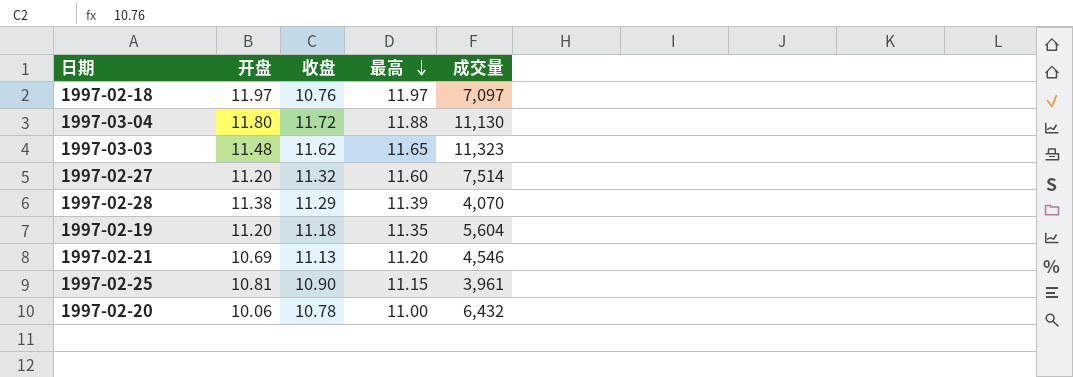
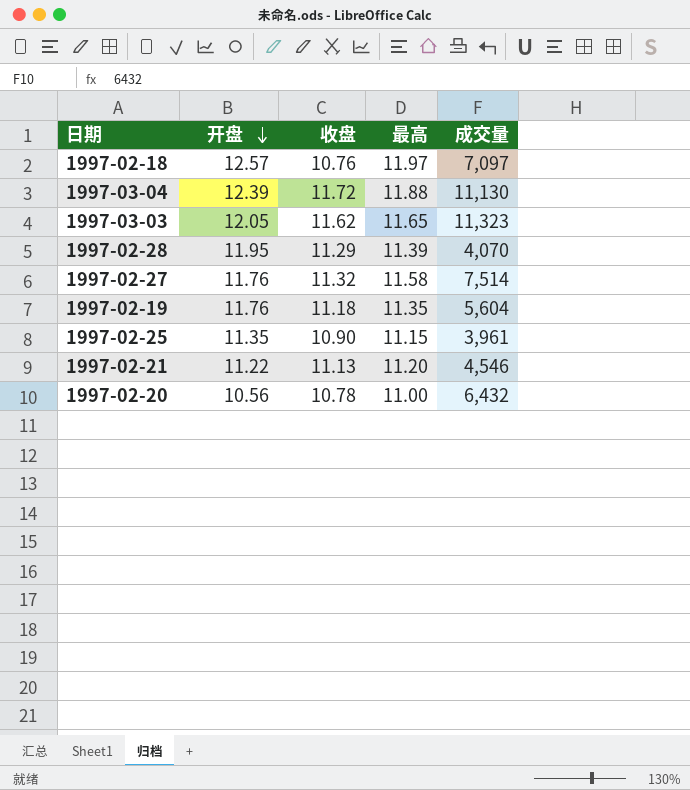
row order: 最高 descending -> 开盘 descending
1997-02-18 | 开盘: 11.97 -> 12.57
1997-03-04 | 开盘: 11.80 -> 12.39
1997-03-03 | 开盘: 11.48 -> 12.05
1997-02-28 | 开盘: 11.38 -> 11.95
1997-02-27 | 开盘: 11.20 -> 11.76
1997-02-27 | 最高: 11.60 -> 11.58
1997-02-19 | 开盘: 11.20 -> 11.76
1997-02-25 | 开盘: 10.81 -> 11.35
1997-02-21 | 开盘: 10.69 -> 11.22
1997-02-20 | 开盘: 10.06 -> 10.56

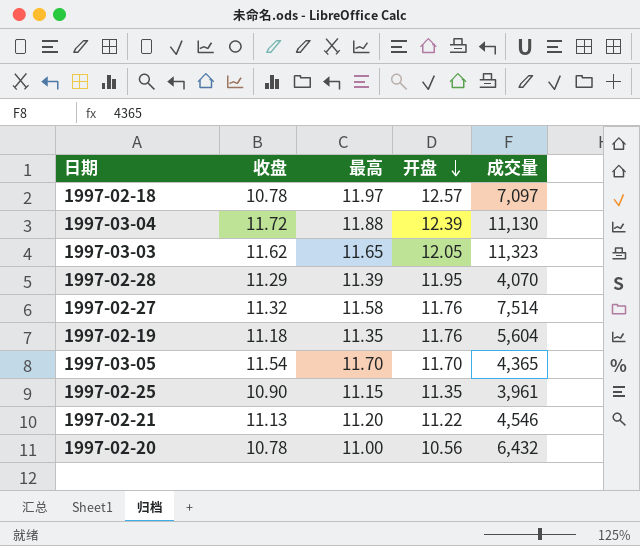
column 开盘 | position: 2 -> 4
1997-02-18 | 收盘: 10.76 -> 10.78
row 1997-03-05: none -> 11.54 | 11.70 | 11.70 | 4,365

